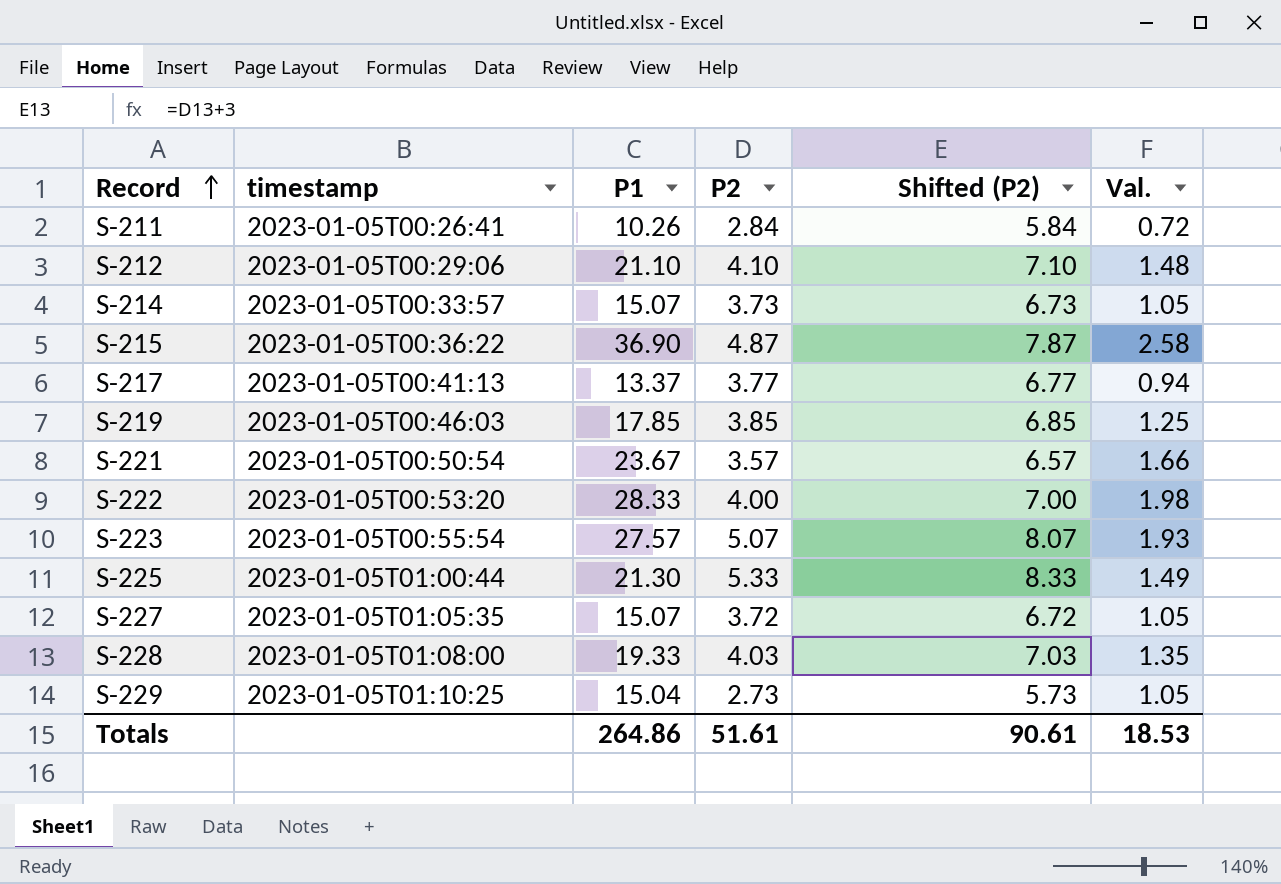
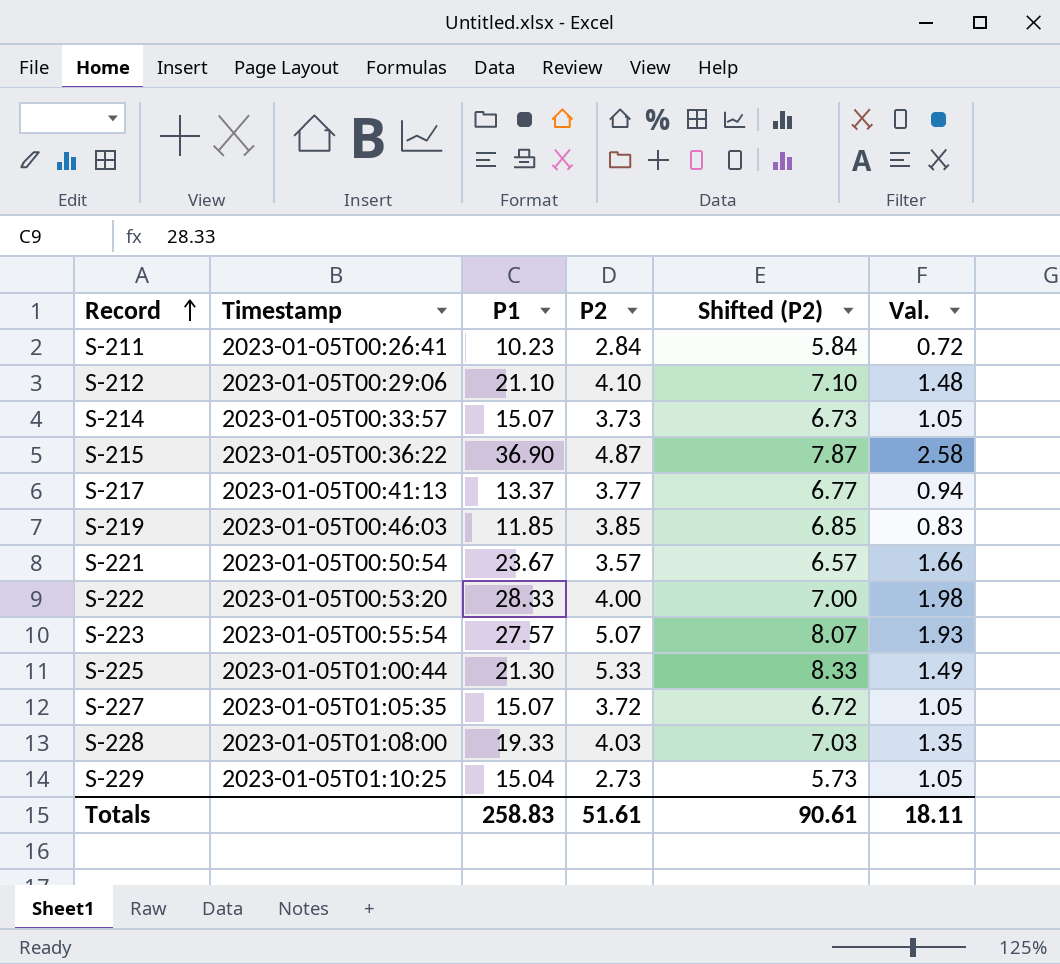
column name: timestamp -> Timestamp
S-211 | P1: 10.26 -> 10.23
S-219 | P1: 17.85 -> 11.85
S-219 | Val.: 1.25 -> 0.83
Totals | P1: 264.86 -> 258.83
Totals | Val.: 18.53 -> 18.11

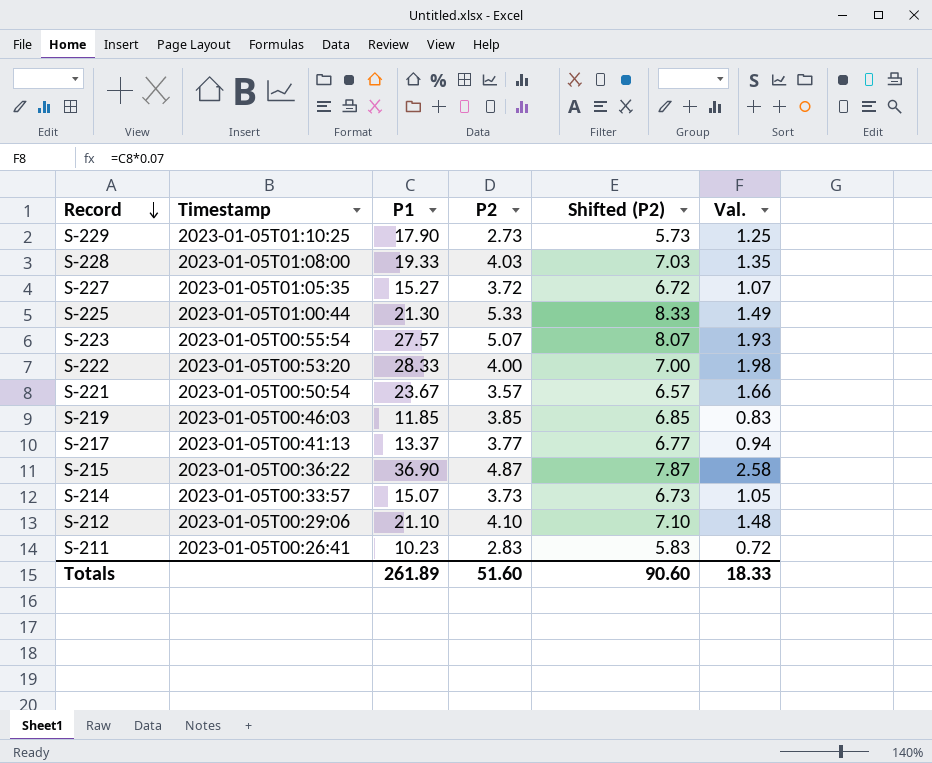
row order: Record ascending -> Record descending
S-229 | P1: 15.04 -> 17.90
S-229 | Val.: 1.05 -> 1.25
S-227 | P1: 15.07 -> 15.27
S-227 | Val.: 1.05 -> 1.07
S-211 | P2: 2.84 -> 2.83
S-211 | Shifted (P2): 5.84 -> 5.83
Totals | P1: 258.83 -> 261.89
Totals | P2: 51.61 -> 51.60
Totals | Shifted (P2): 90.61 -> 90.60
Totals | Val.: 18.11 -> 18.33

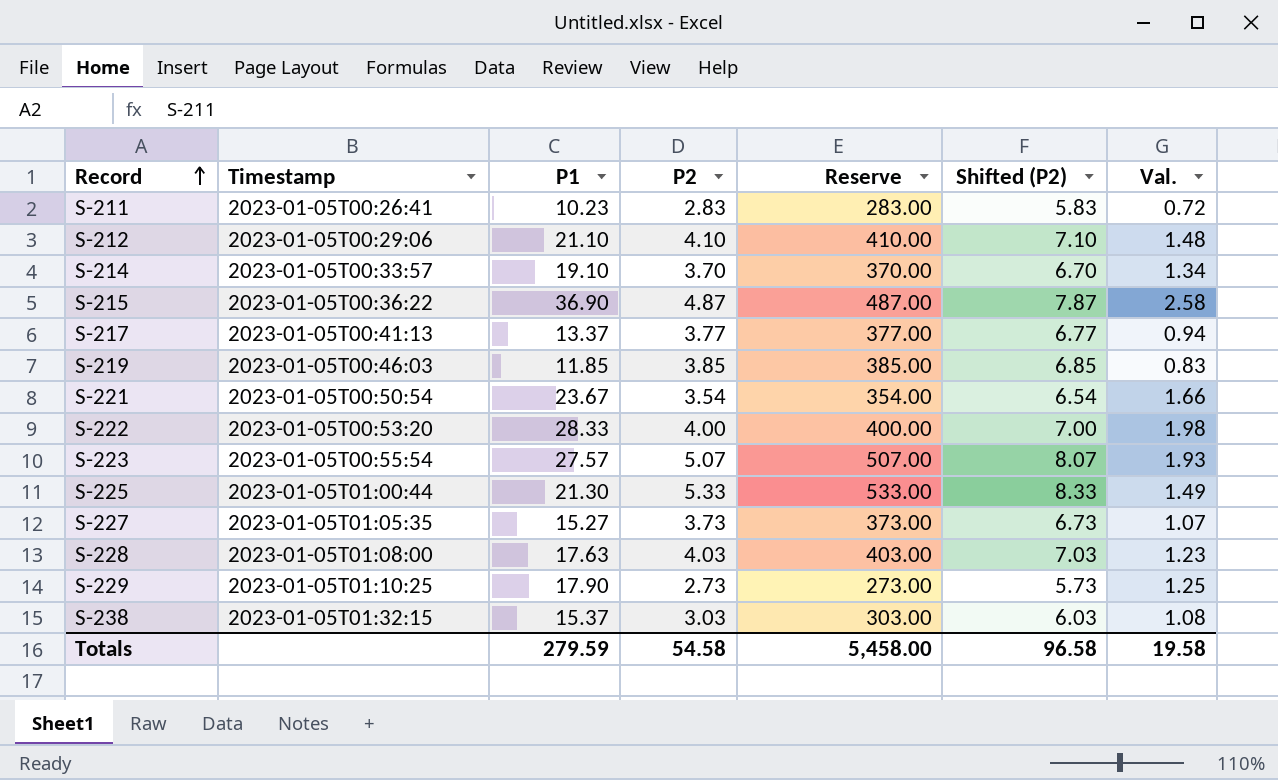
row order: Record descending -> Record ascending
column Reserve | formula: none -> [P2] * 100
S-214 | P1: 15.07 -> 19.10
S-214 | P2: 3.73 -> 3.70
S-214 | Shifted (P2): 6.73 -> 6.70
S-214 | Val.: 1.05 -> 1.34
S-221 | P2: 3.57 -> 3.54
S-221 | Shifted (P2): 6.57 -> 6.54
S-227 | P2: 3.72 -> 3.73
S-227 | Shifted (P2): 6.72 -> 6.73
S-228 | P1: 19.33 -> 17.63
S-228 | Val.: 1.35 -> 1.23
row S-238: none -> 2023-01-05T01:32:15 | 15.37 | 3.03 | 303.00 | 6.03 | 1.08
Totals | P1: 261.89 -> 279.59
Totals | P2: 51.60 -> 54.58
Totals | Shifted (P2): 90.60 -> 96.58
Totals | Val.: 18.33 -> 19.58

